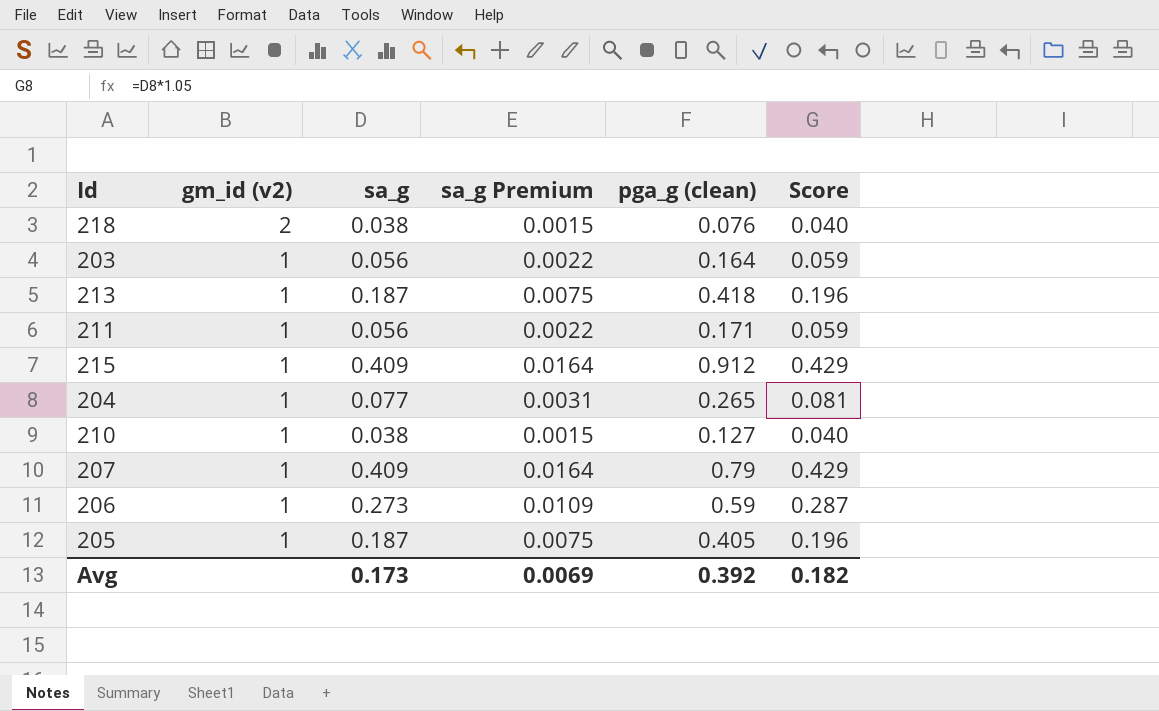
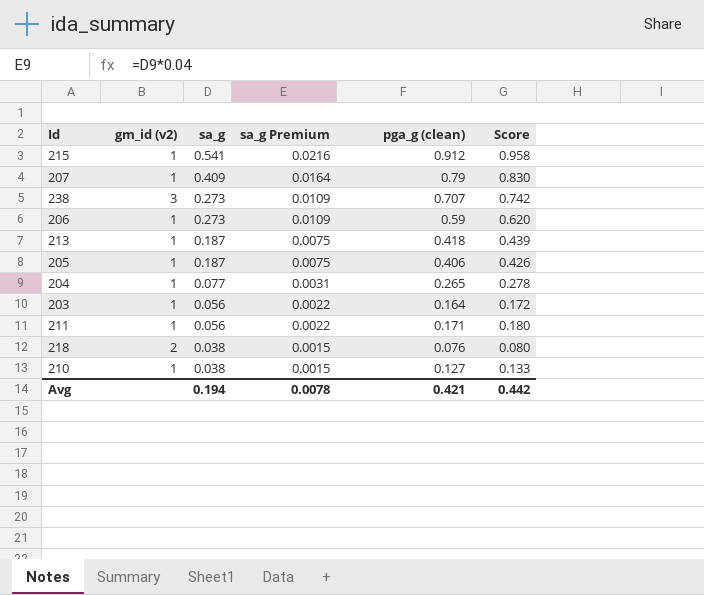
row order: gm_id (v2) descending -> sa_g descending
column Score | formula: [sa_g] * 1.05 -> [pga_g (clean)] * 1.05
215 | sa_g: 0.409 -> 0.541
215 | sa_g Premium: 0.0164 -> 0.0216
row 238: none -> 3 | 0.273 | 0.0109 | 0.707 | 0.742
205 | pga_g (clean): 0.405 -> 0.406
Avg | sa_g: 0.173 -> 0.194
Avg | sa_g Premium: 0.0069 -> 0.0078
Avg | pga_g (clean): 0.392 -> 0.421
Avg | Score: 0.182 -> 0.442

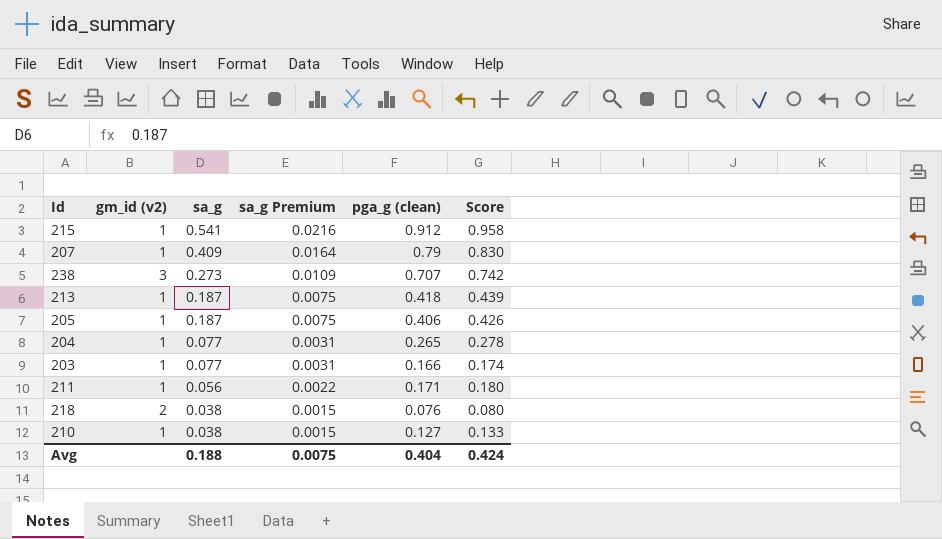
row 206: 1 | 0.273 | 0.0109 | 0.59 | 0.620 -> none
203 | sa_g: 0.056 -> 0.077
203 | sa_g Premium: 0.0022 -> 0.0031
203 | pga_g (clean): 0.164 -> 0.166
203 | Score: 0.172 -> 0.174
Avg | sa_g: 0.194 -> 0.188
Avg | sa_g Premium: 0.0078 -> 0.0075
Avg | pga_g (clean): 0.421 -> 0.404
Avg | Score: 0.442 -> 0.424

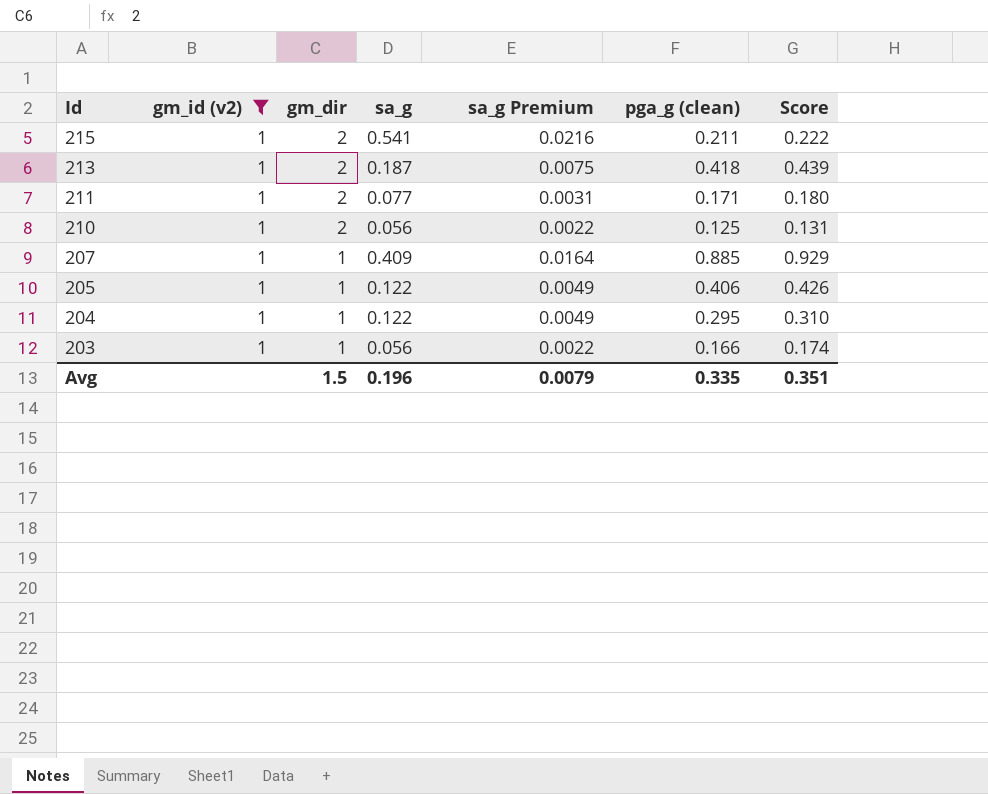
filter: none -> gm_id (v2) = 1
row order: sa_g descending -> Id descending
column gm_dir | position: none -> 3
215 | pga_g (clean): 0.912 -> 0.211
215 | Score: 0.958 -> 0.222
211 | sa_g: 0.056 -> 0.077
211 | sa_g Premium: 0.0022 -> 0.0031
210 | sa_g: 0.038 -> 0.056
210 | sa_g Premium: 0.0015 -> 0.0022
210 | pga_g (clean): 0.127 -> 0.125
210 | Score: 0.133 -> 0.131
207 | pga_g (clean): 0.79 -> 0.885
207 | Score: 0.830 -> 0.929
205 | sa_g: 0.187 -> 0.122
205 | sa_g Premium: 0.0075 -> 0.0049
204 | sa_g: 0.077 -> 0.122
204 | sa_g Premium: 0.0031 -> 0.0049
204 | pga_g (clean): 0.265 -> 0.295
204 | Score: 0.278 -> 0.310
203 | sa_g: 0.077 -> 0.056
203 | sa_g Premium: 0.0031 -> 0.0022
Avg | sa_g: 0.188 -> 0.196
Avg | sa_g Premium: 0.0075 -> 0.0079
Avg | pga_g (clean): 0.404 -> 0.335
Avg | Score: 0.424 -> 0.351

